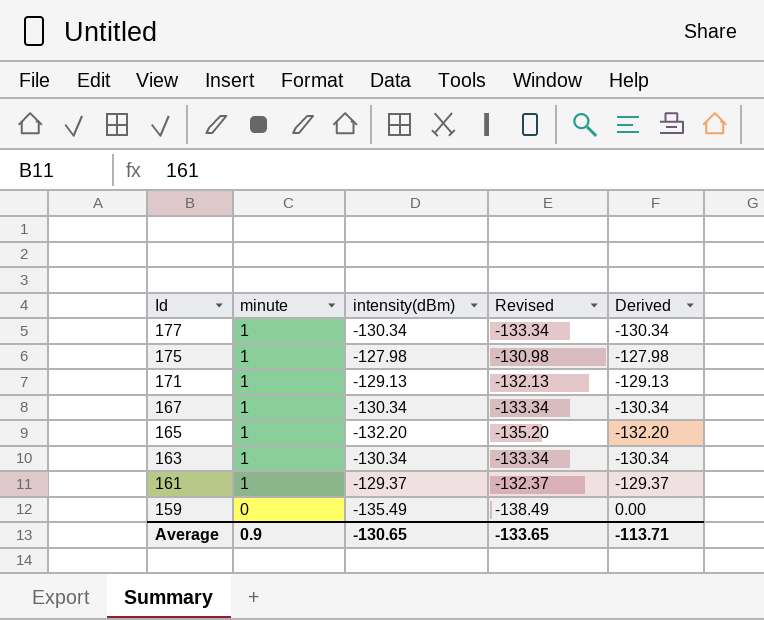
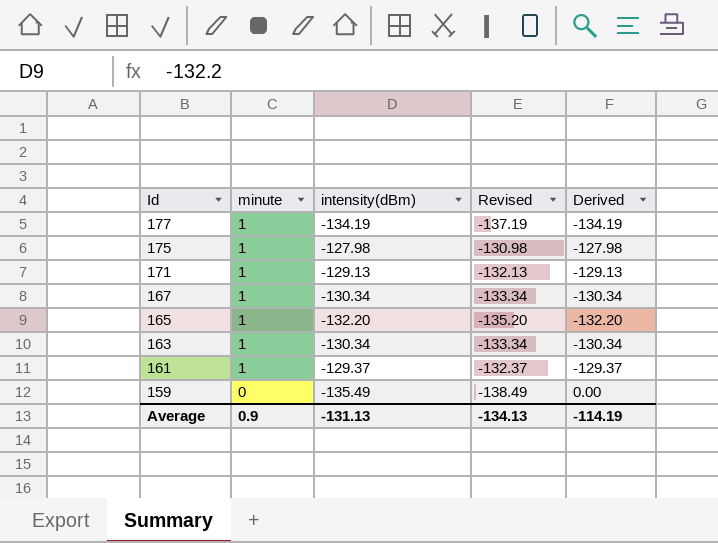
177 | intensity(dBm): -130.34 -> -134.19
177 | Revised: -133.34 -> -137.19
177 | Derived: -130.34 -> -134.19
Average | intensity(dBm): -130.65 -> -131.13
Average | Revised: -133.65 -> -134.13
Average | Derived: -113.71 -> -114.19

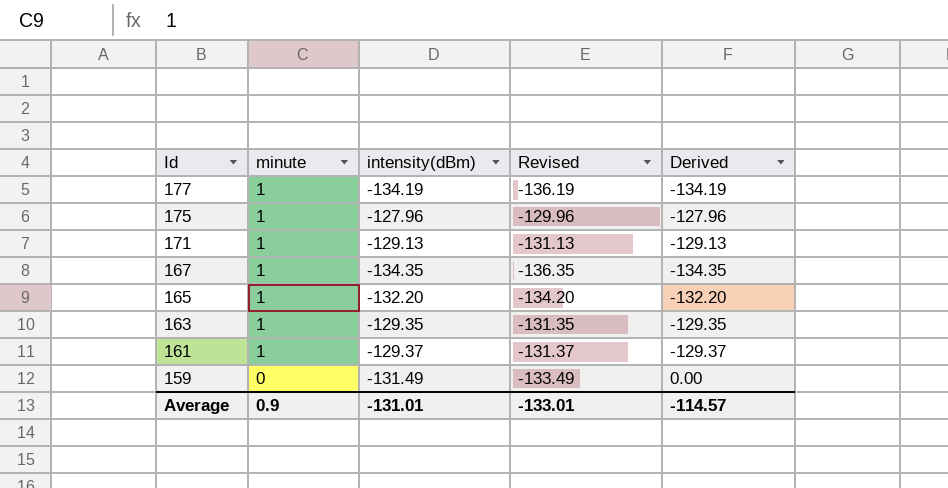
column Revised | formula: [intensity(dBm)] - 3 -> [intensity(dBm)] - 2
175 | intensity(dBm): -127.98 -> -127.96
175 | Derived: -127.98 -> -127.96
167 | intensity(dBm): -130.34 -> -134.35
167 | Derived: -130.34 -> -134.35
163 | intensity(dBm): -130.34 -> -129.35
163 | Derived: -130.34 -> -129.35
159 | intensity(dBm): -135.49 -> -131.49
Average | intensity(dBm): -131.13 -> -131.01
Average | Revised: -134.13 -> -133.01
Average | Derived: -114.19 -> -114.57

